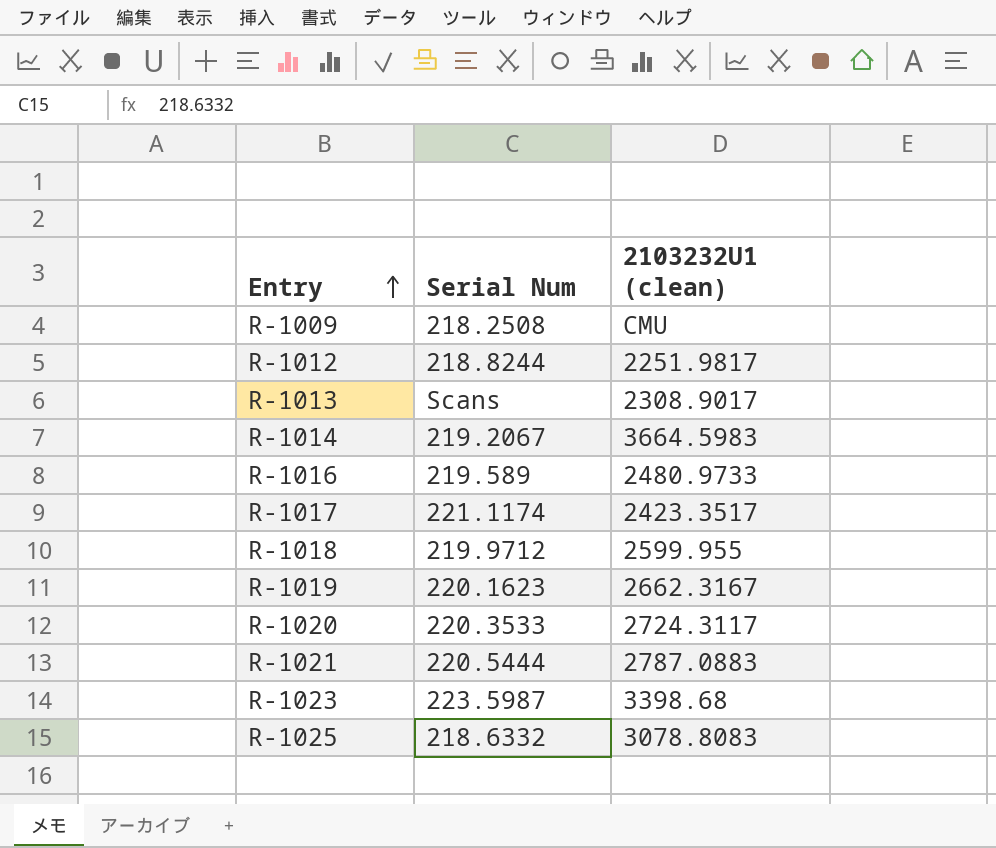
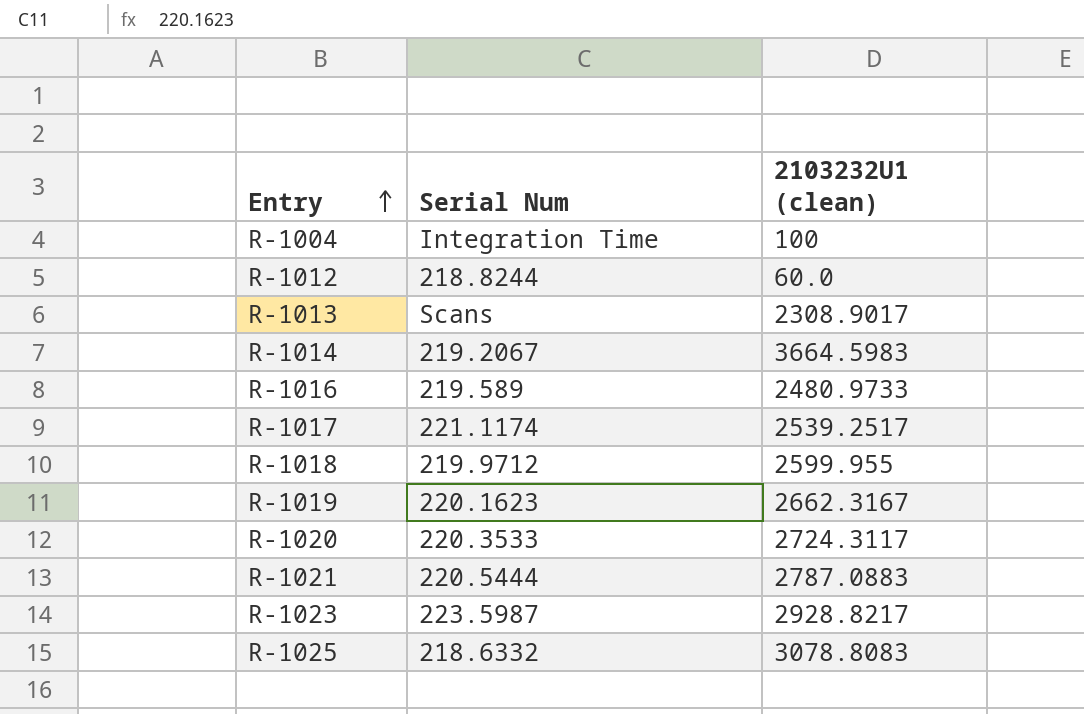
row R-1009: 218.2508 | CMU -> none
row R-1004: none -> Integration Time | 100
R-1012 | 2103232U1 (clean): 2251.9817 -> 60.0
R-1017 | 2103232U1 (clean): 2423.3517 -> 2539.2517
R-1023 | 2103232U1 (clean): 3398.68 -> 2928.8217

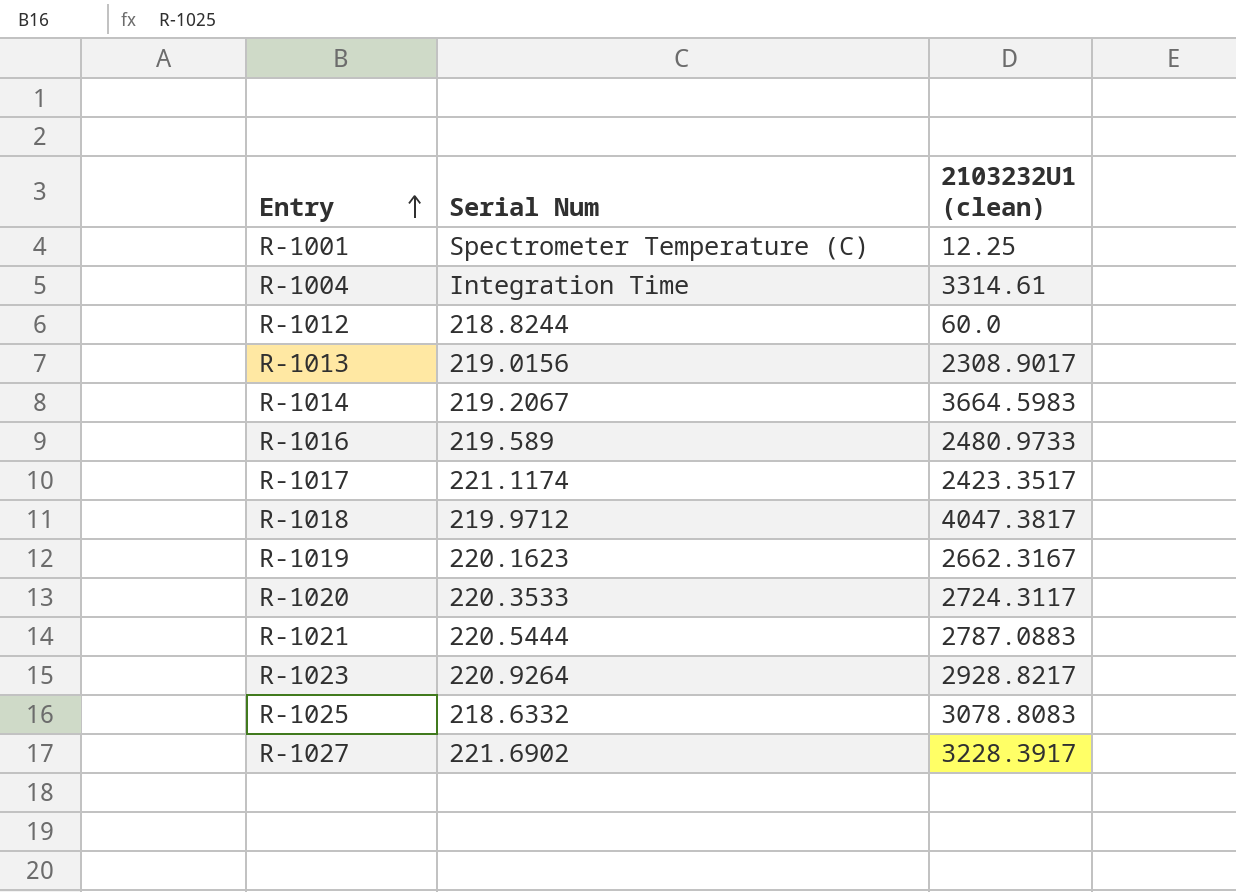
row R-1001: none -> Spectrometer Temperature (C) | 12.25
R-1004 | 2103232U1 (clean): 100 -> 3314.61
R-1013 | Serial Num: Scans -> 219.0156
R-1017 | 2103232U1 (clean): 2539.2517 -> 2423.3517
R-1018 | 2103232U1 (clean): 2599.955 -> 4047.3817
R-1023 | Serial Num: 223.5987 -> 220.9264
row R-1027: none -> 221.6902 | 3228.3917

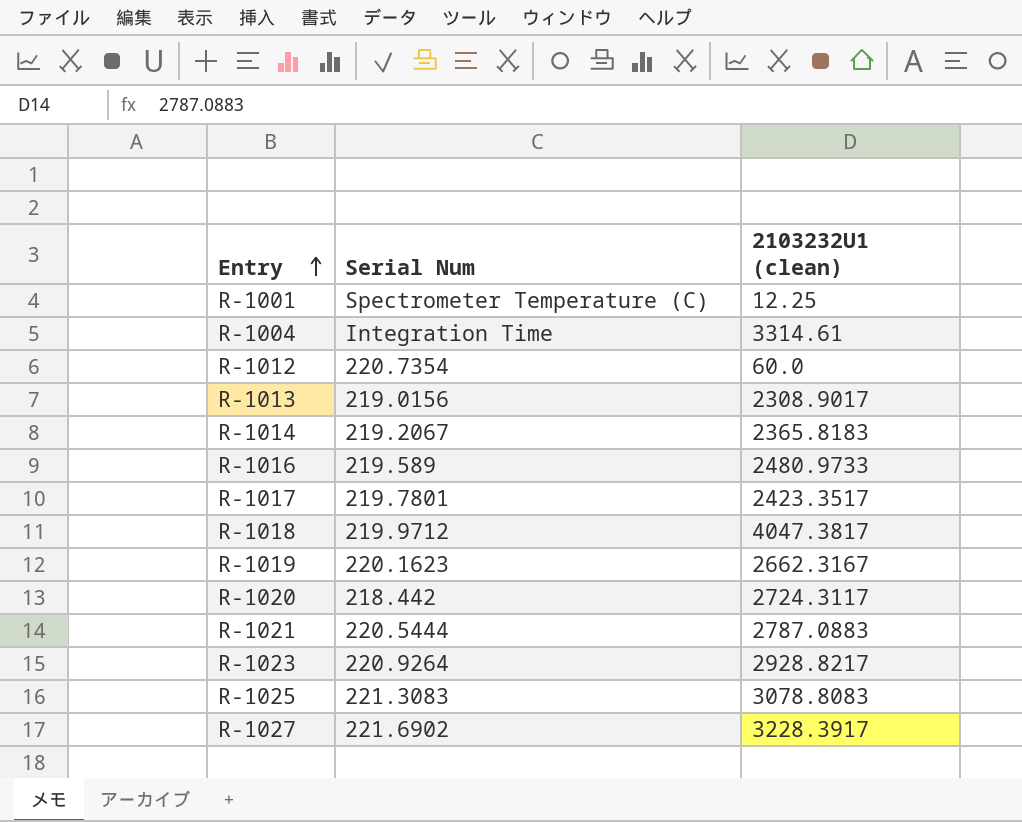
R-1012 | Serial Num: 218.8244 -> 220.7354
R-1014 | 2103232U1 (clean): 3664.5983 -> 2365.8183
R-1017 | Serial Num: 221.1174 -> 219.7801
R-1020 | Serial Num: 220.3533 -> 218.442
R-1025 | Serial Num: 218.6332 -> 221.3083

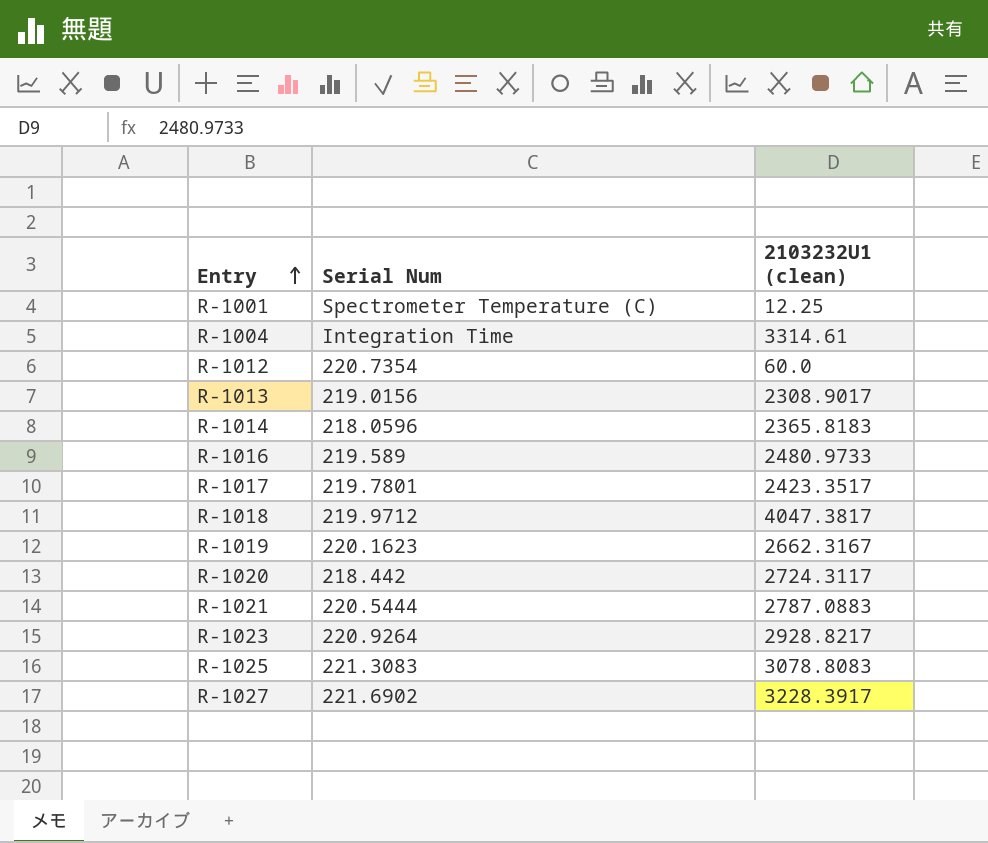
R-1014 | Serial Num: 219.2067 -> 218.0596

